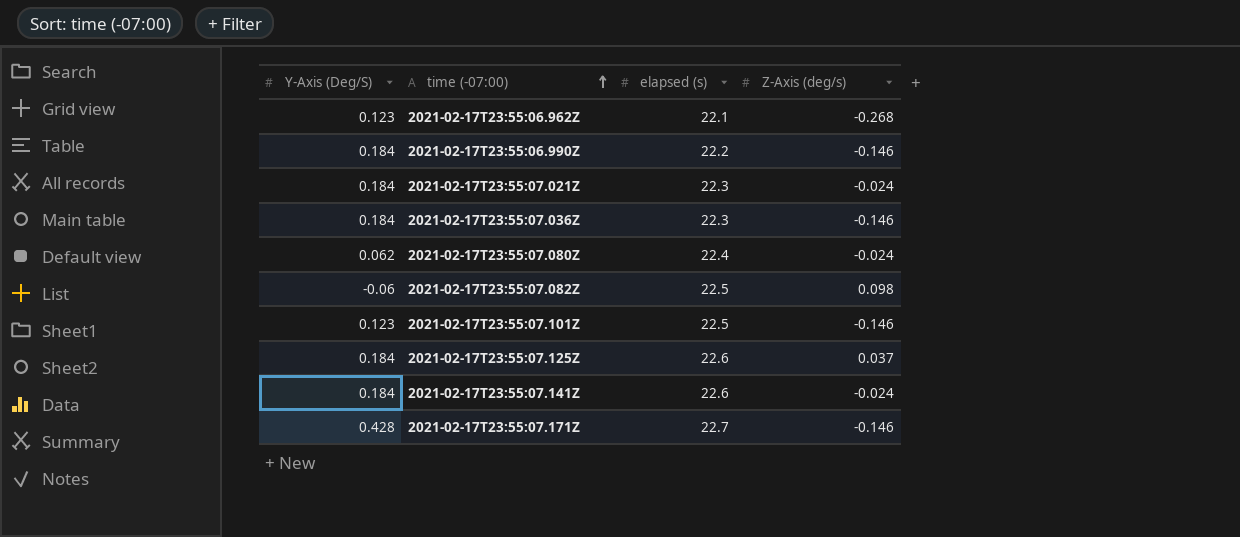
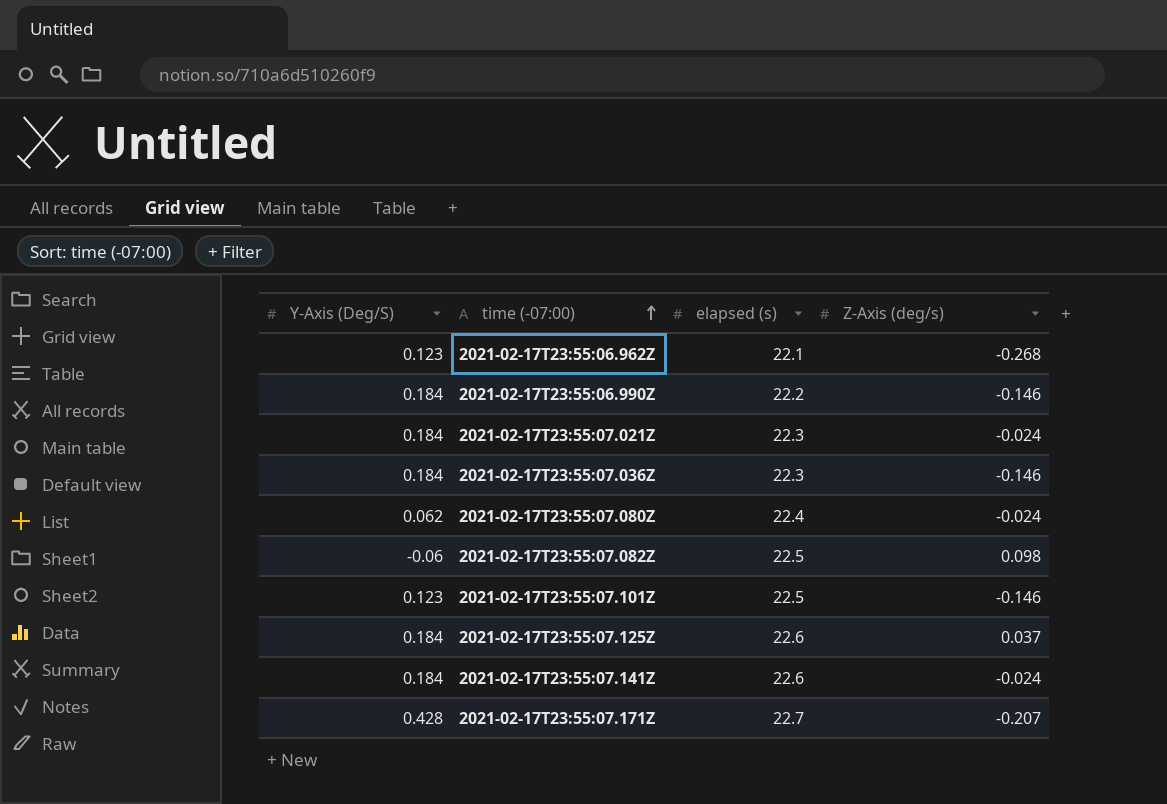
2021-02-17T23:55:07.171Z | Z-Axis (deg/s): -0.146 -> -0.207

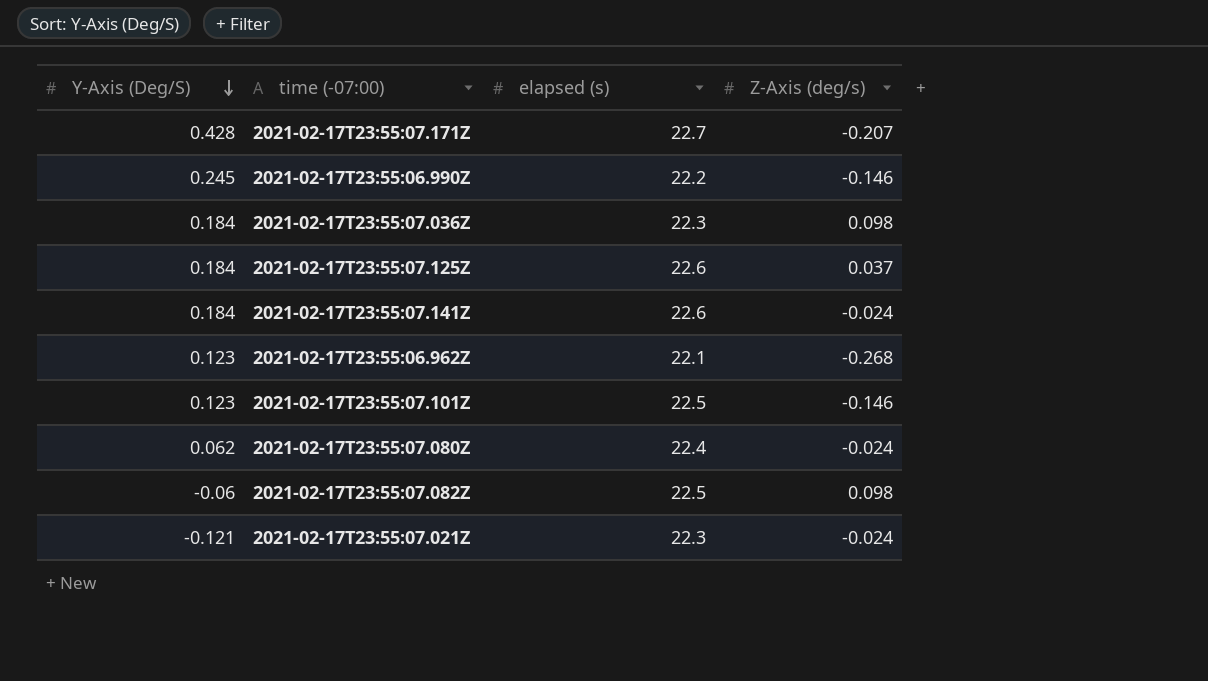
row order: time (-07:00) ascending -> Y-Axis (Deg/S) descending
2021-02-17T23:55:06.990Z | Y-Axis (Deg/S): 0.184 -> 0.245
2021-02-17T23:55:07.036Z | Z-Axis (deg/s): -0.146 -> 0.098
2021-02-17T23:55:07.021Z | Y-Axis (Deg/S): 0.184 -> -0.121

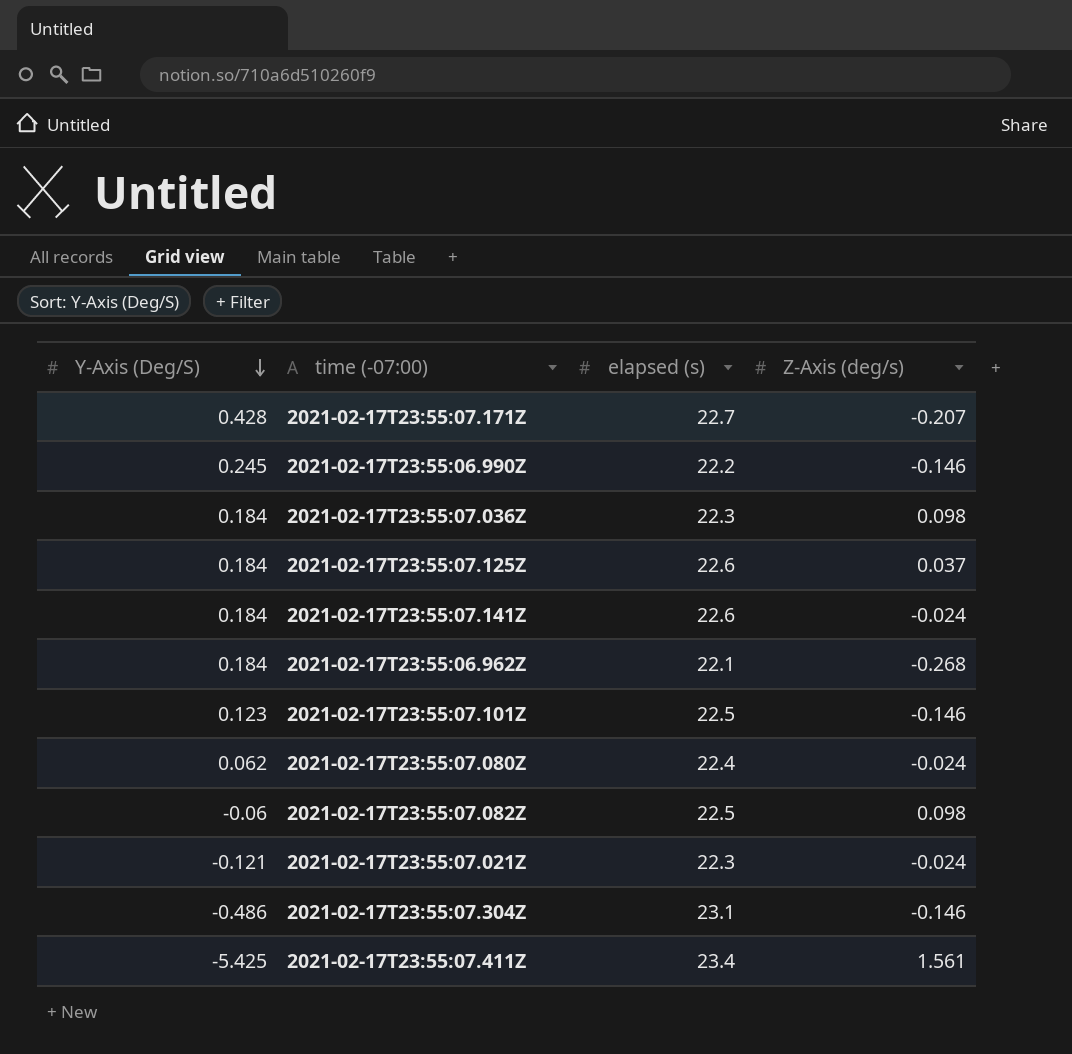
2021-02-17T23:55:06.962Z | Y-Axis (Deg/S): 0.123 -> 0.184
row 2021-02-17T23:55:07.304Z: none -> -0.486 | 23.1 | -0.146
row 2021-02-17T23:55:07.411Z: none -> -5.425 | 23.4 | 1.561

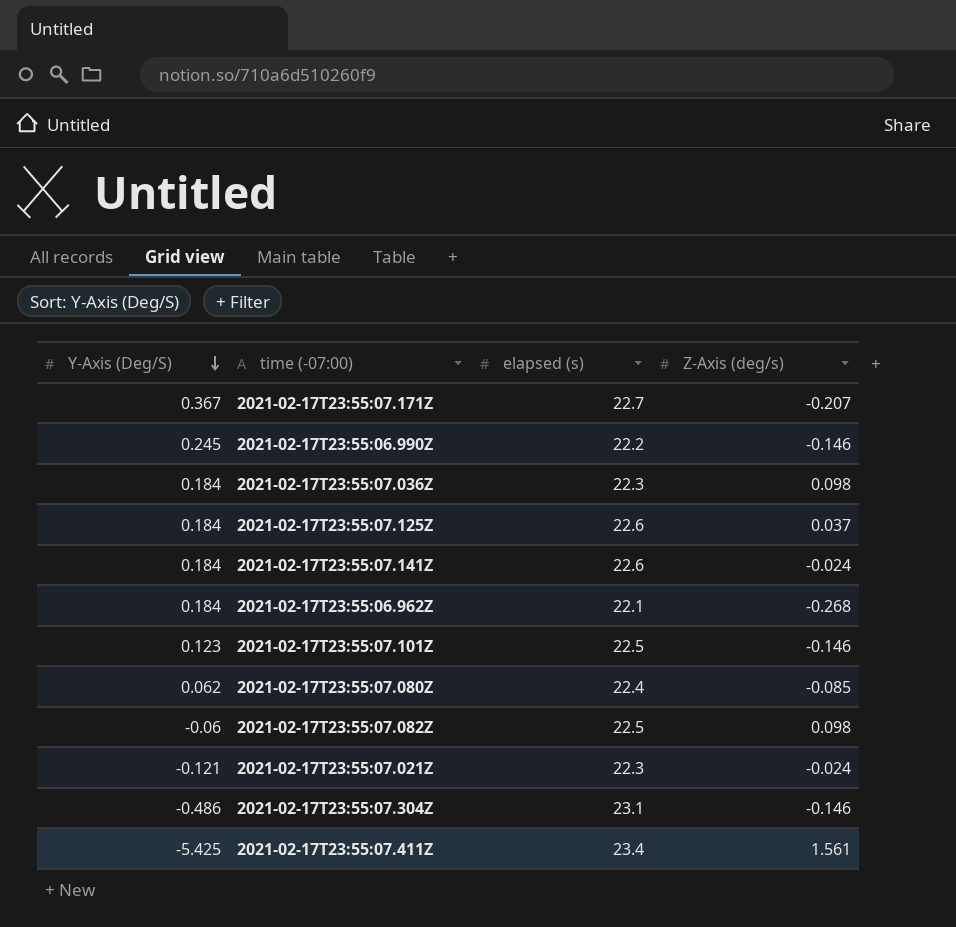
2021-02-17T23:55:07.171Z | Y-Axis (Deg/S): 0.428 -> 0.367
2021-02-17T23:55:07.080Z | Z-Axis (deg/s): -0.024 -> -0.085

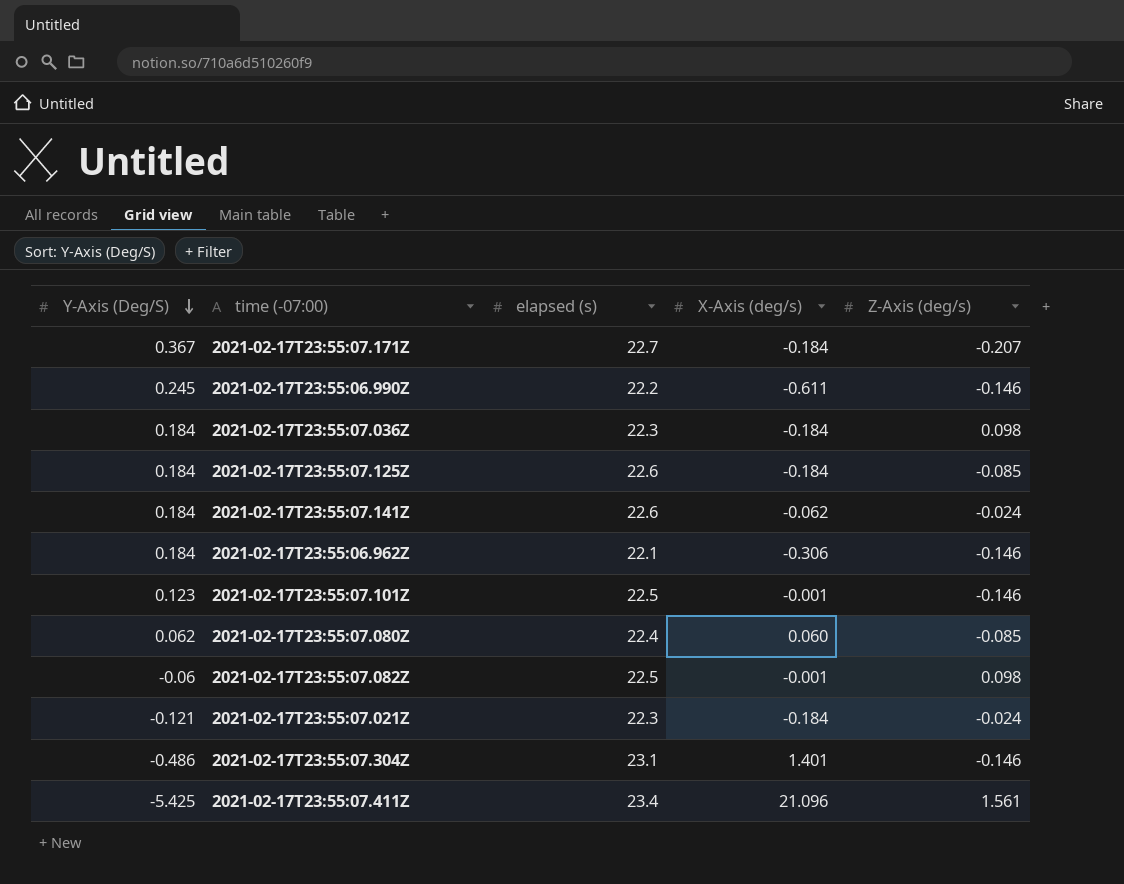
column X-Axis (deg/s) | position: none -> 4
2021-02-17T23:55:07.125Z | Z-Axis (deg/s): 0.037 -> -0.085
2021-02-17T23:55:06.962Z | Z-Axis (deg/s): -0.268 -> -0.146

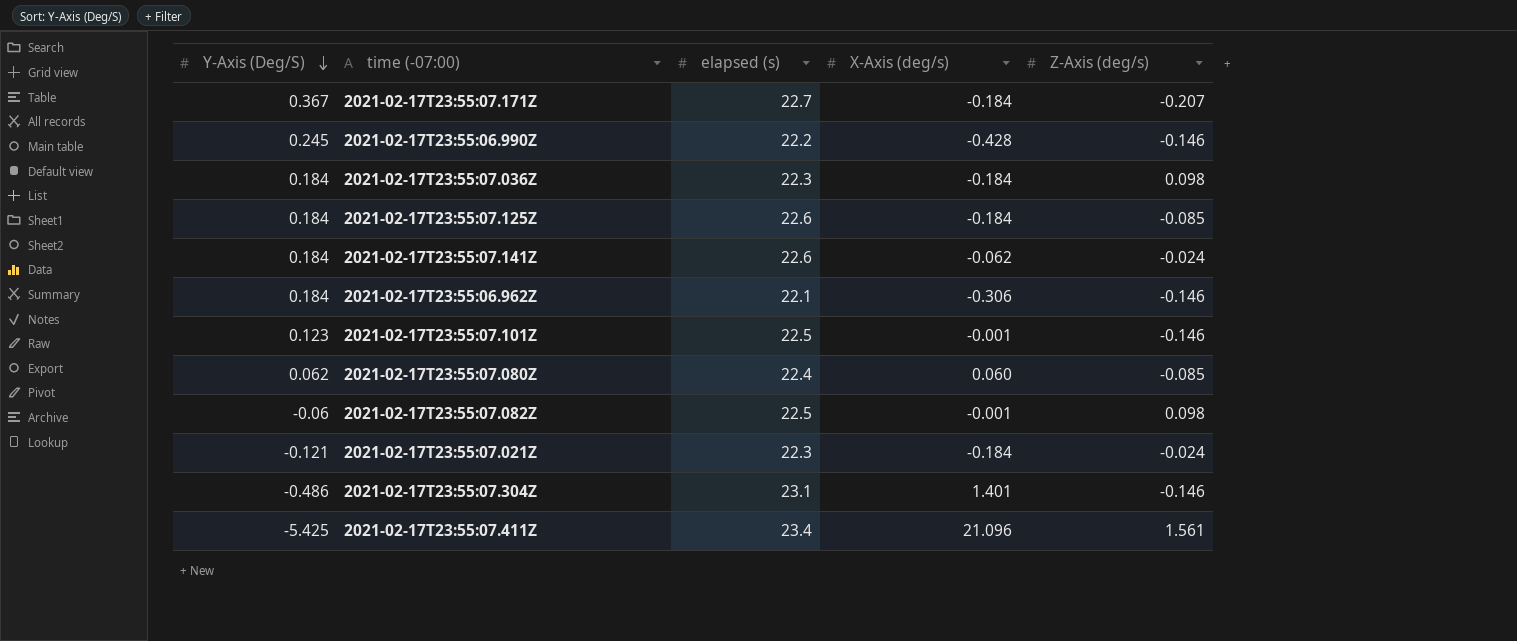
2021-02-17T23:55:06.990Z | X-Axis (deg/s): -0.611 -> -0.428

